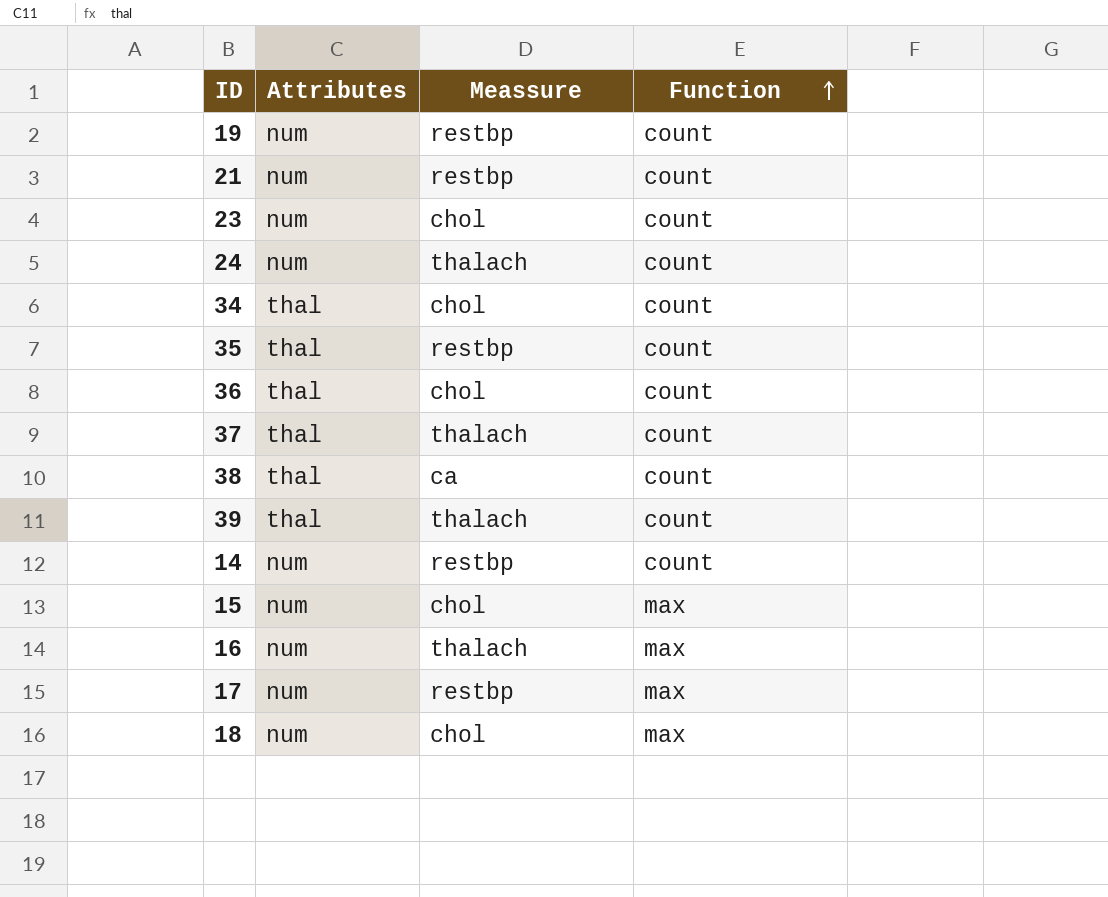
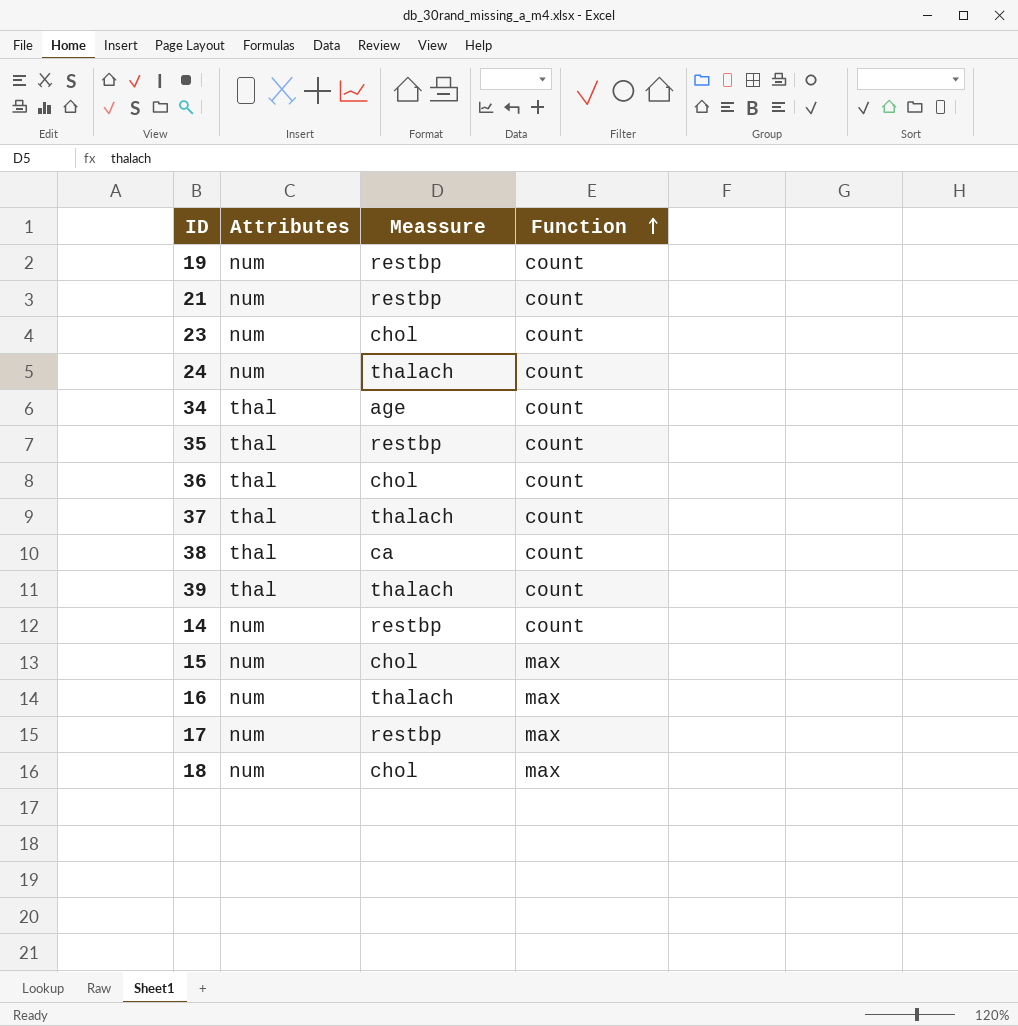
34 | Meassure: chol -> age

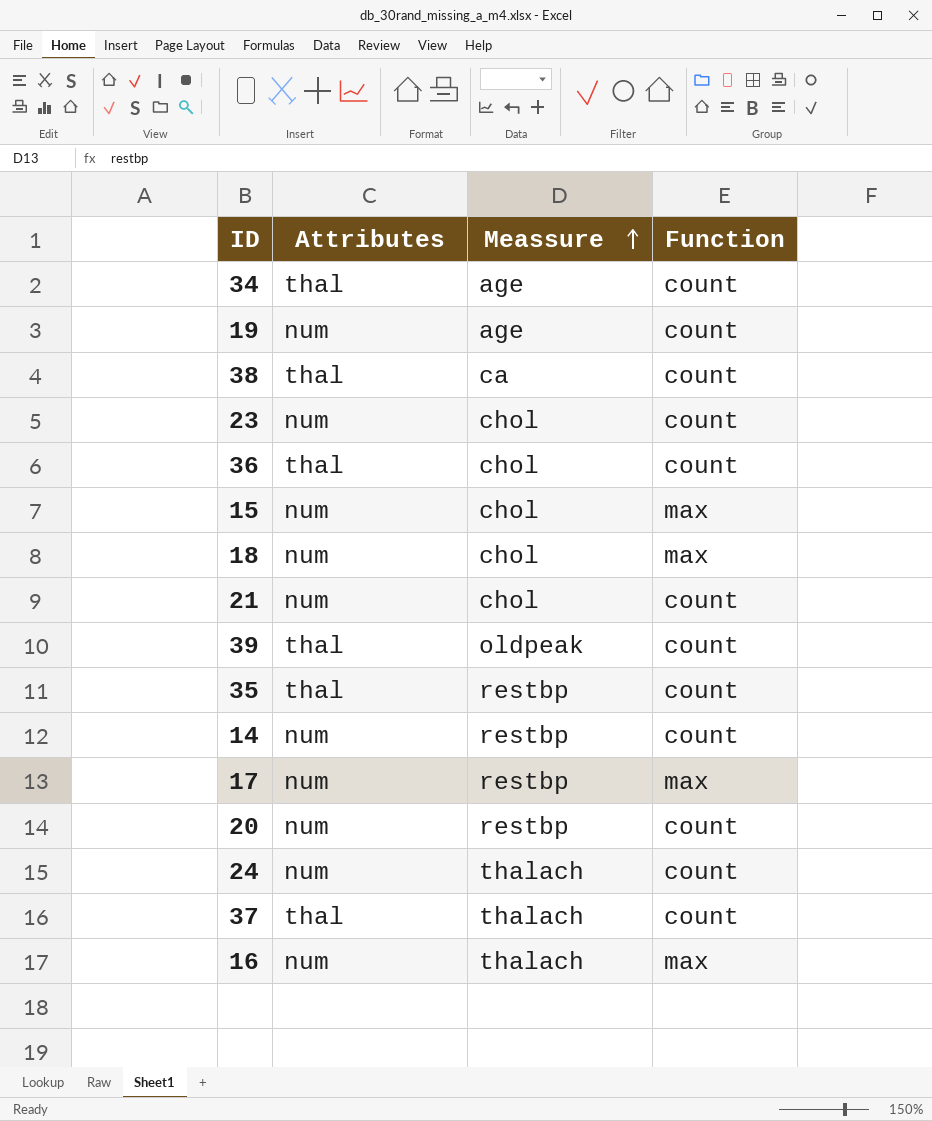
row order: Function ascending -> Meassure ascending
19 | Meassure: restbp -> age
21 | Meassure: restbp -> chol
39 | Meassure: thalach -> oldpeak
row 20: none -> num | restbp | count

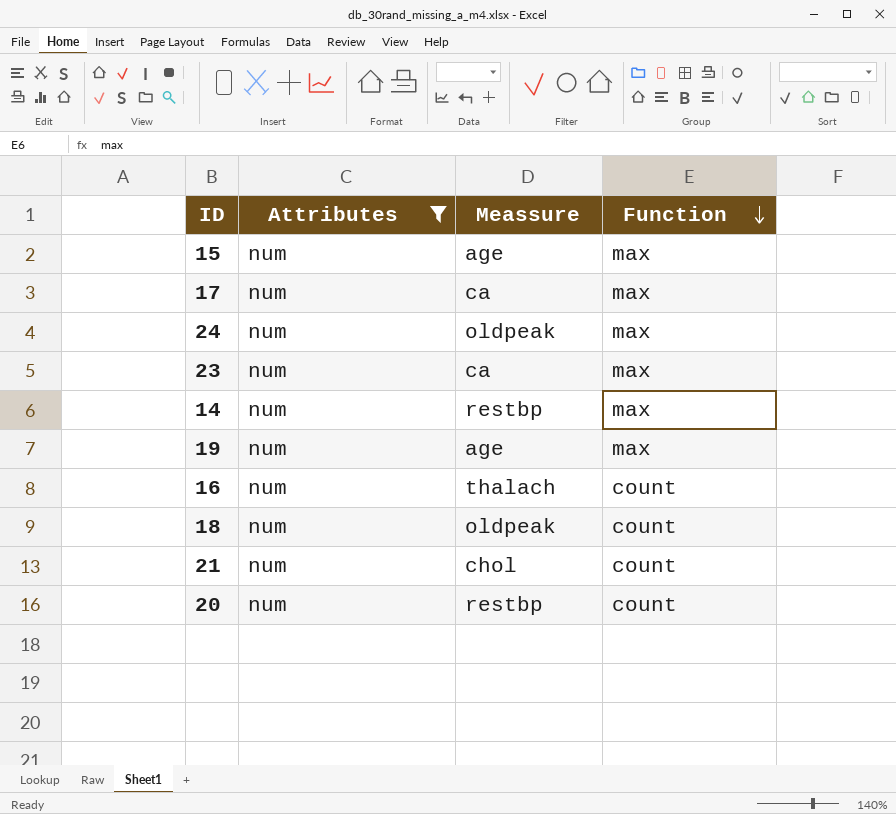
filter: none -> Attributes = num
row order: Meassure ascending -> Function descending
15 | Meassure: chol -> age
17 | Meassure: restbp -> ca
24 | Meassure: thalach -> oldpeak
24 | Function: count -> max
23 | Meassure: chol -> ca
23 | Function: count -> max
14 | Function: count -> max
19 | Function: count -> max
16 | Function: max -> count
18 | Meassure: chol -> oldpeak
18 | Function: max -> count

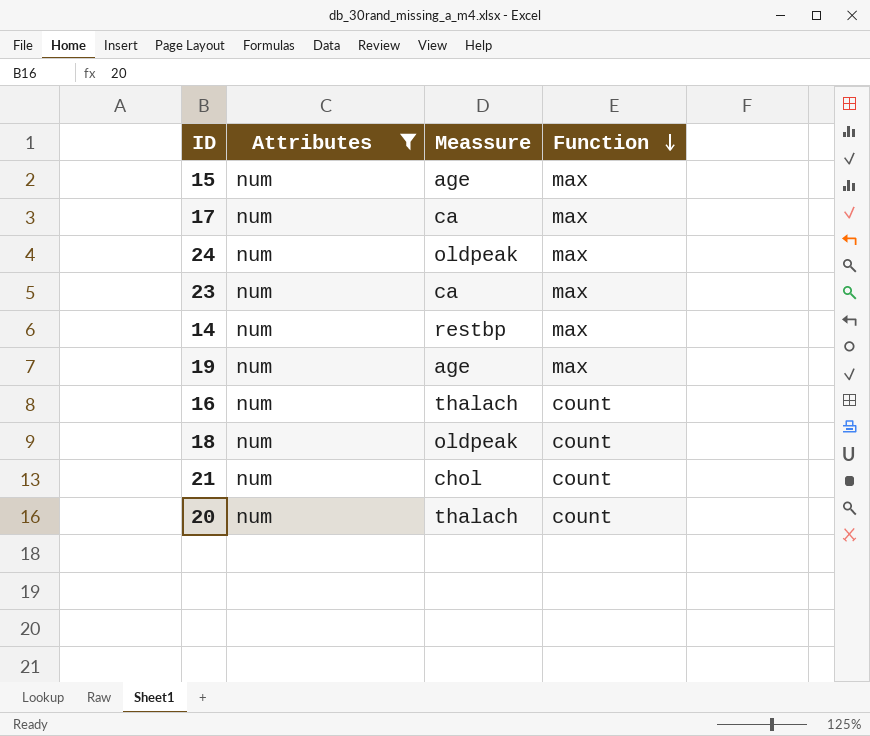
20 | Meassure: restbp -> thalach

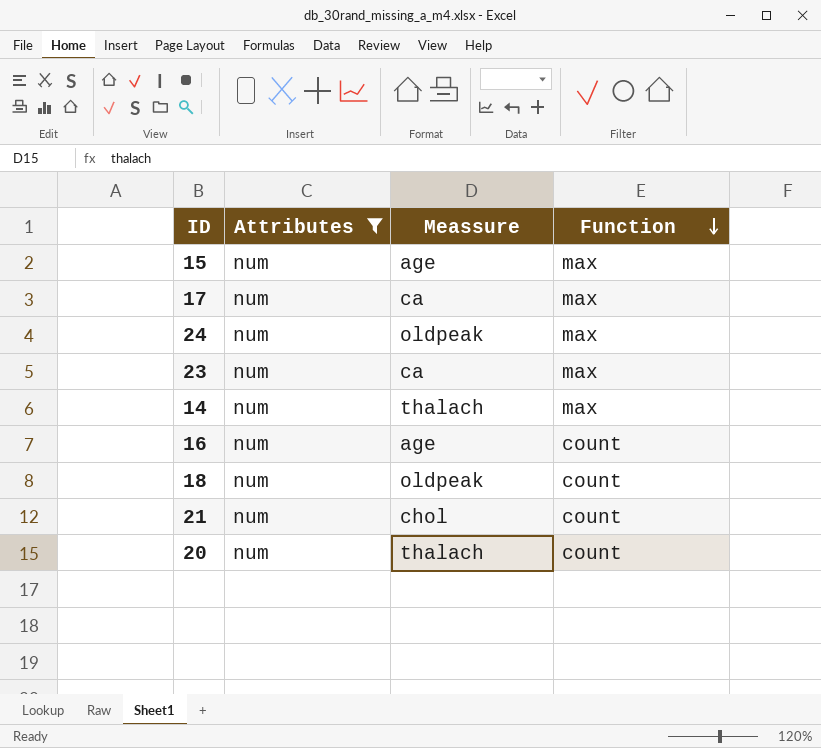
row 19: num | age | max -> none
14 | Meassure: restbp -> thalach
16 | Meassure: thalach -> age

